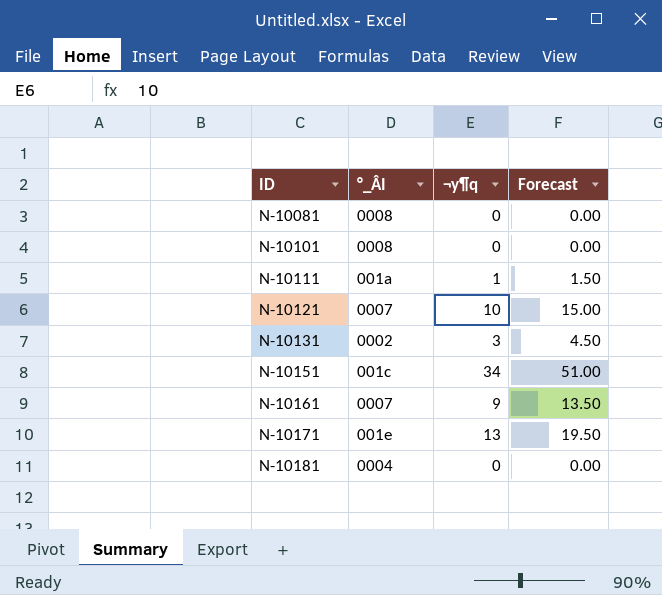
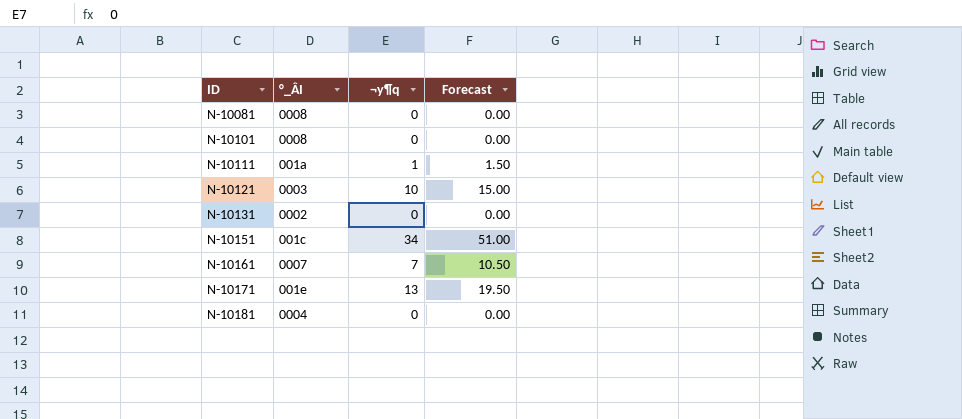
N-10121 | °_ÂI: 0007 -> 0003
N-10131 | ¬y¶q: 3 -> 0
N-10131 | Forecast: 4.50 -> 0.00
N-10161 | ¬y¶q: 9 -> 7
N-10161 | Forecast: 13.50 -> 10.50

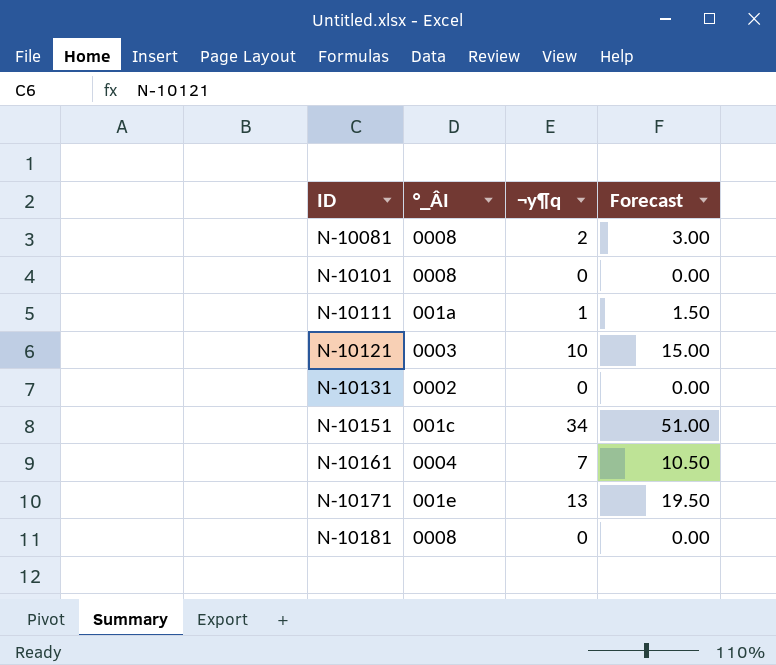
N-10081 | ¬y¶q: 0 -> 2
N-10081 | Forecast: 0.00 -> 3.00
N-10161 | °_ÂI: 0007 -> 0004
N-10181 | °_ÂI: 0004 -> 0008

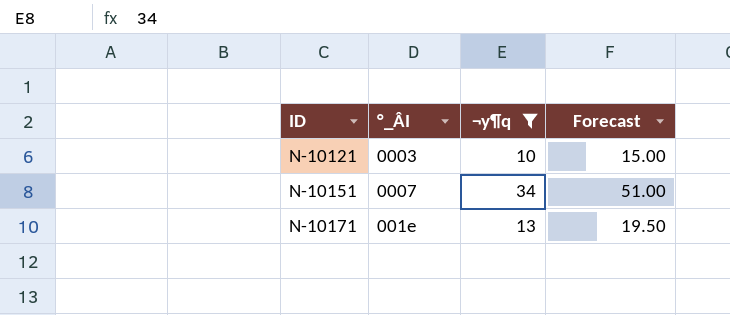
filter: none -> ¬y¶q >= 10
N-10151 | °_ÂI: 001c -> 0007

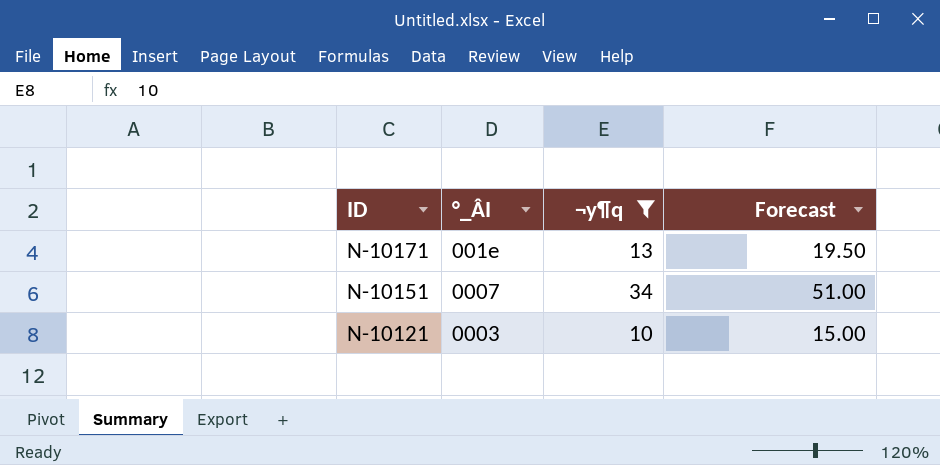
row order: ID ascending -> ID descending

